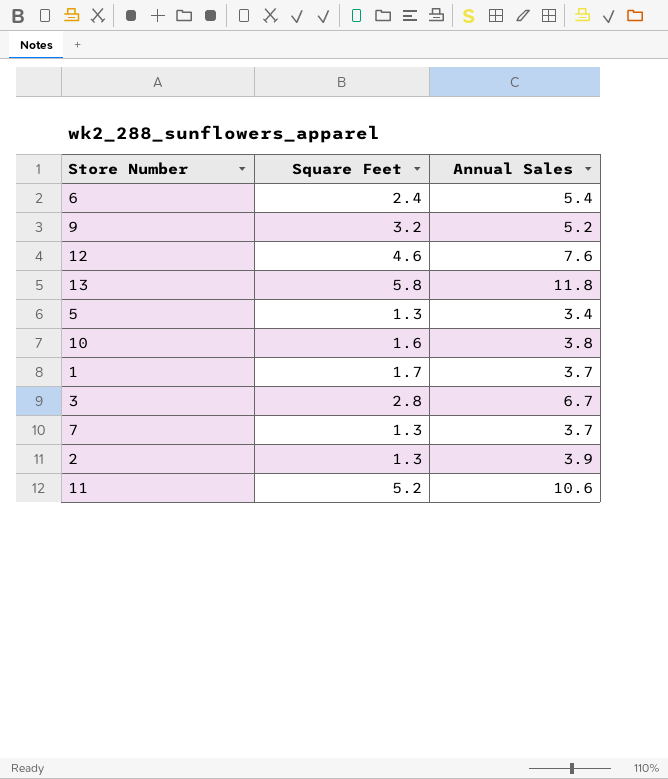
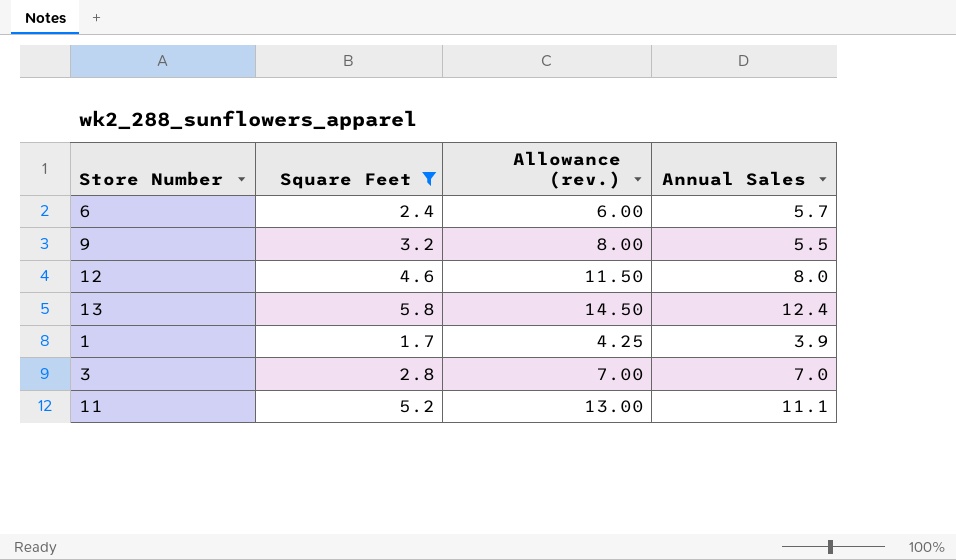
filter: none -> Square Feet >= 1.7
column Allowance (rev.) | formula: none -> [Square Feet] * 2.5
6 | Annual Sales: 5.4 -> 5.7
9 | Annual Sales: 5.2 -> 5.5
12 | Annual Sales: 7.6 -> 8.0
13 | Annual Sales: 11.8 -> 12.4
1 | Annual Sales: 3.7 -> 3.9
3 | Annual Sales: 6.7 -> 7.0
11 | Annual Sales: 10.6 -> 11.1

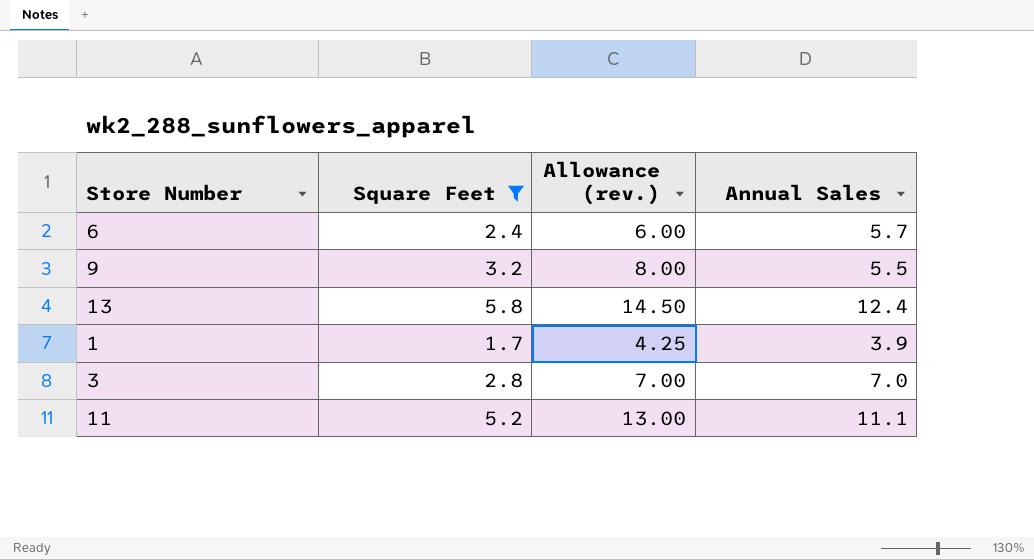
row 12: 4.6 | 11.50 | 8.0 -> none

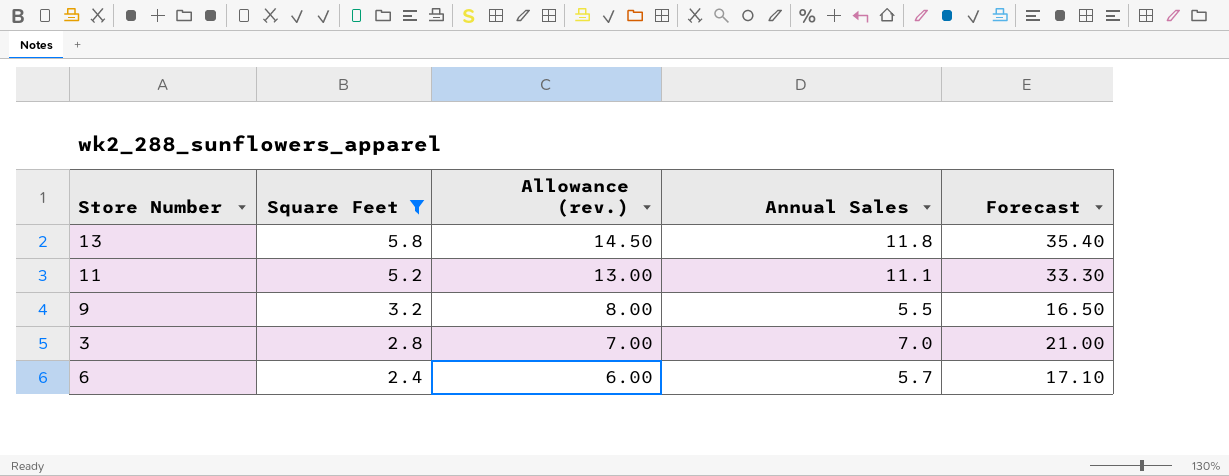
row order: none -> Square Feet descending
column Forecast | formula: none -> [Annual Sales] * 3
row 1: 1.7 | 4.25 | 3.9 -> none
13 | Annual Sales: 12.4 -> 11.8

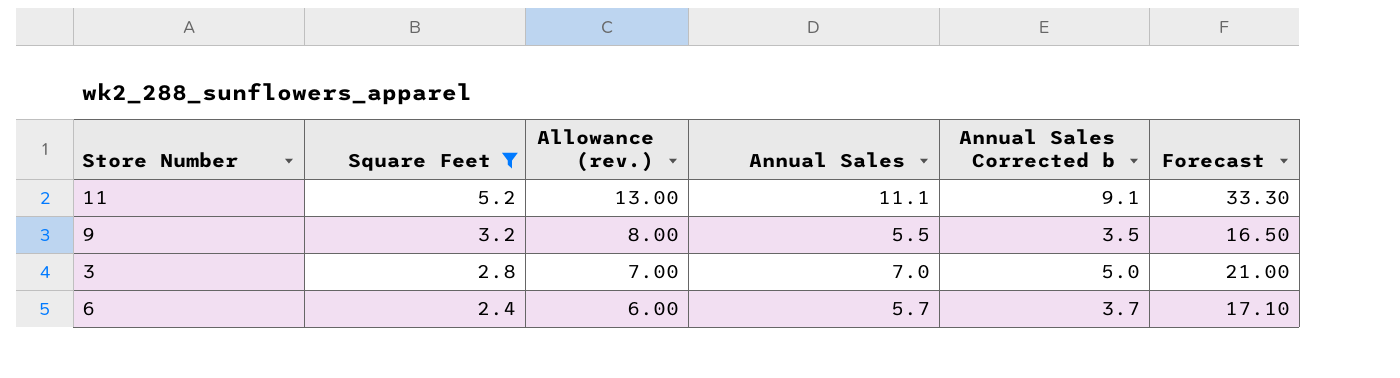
column Annual Sales Corrected b | formula: none -> [Annual Sales] - 2
row 13: 5.8 | 14.50 | 11.8 | 35.40 -> none

